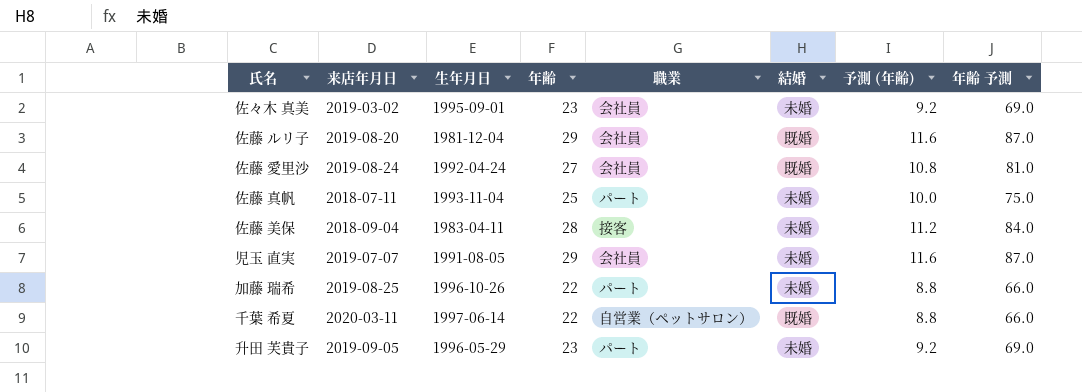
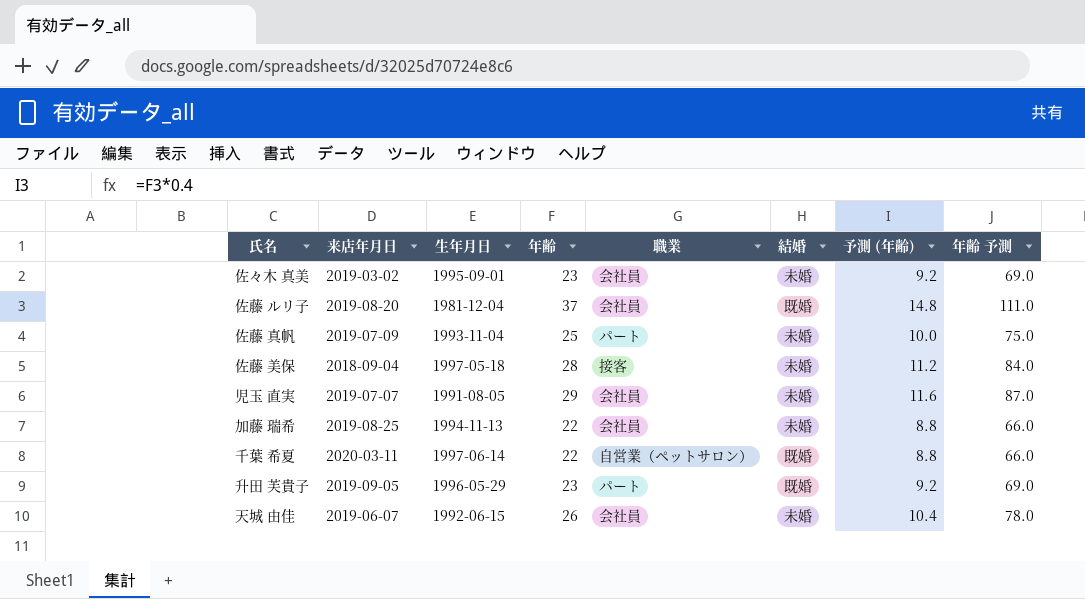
row 佐藤 愛里沙: 2019-08-24 | 1992-04-24 | 27 | 会社員 | 既婚 | 10.8 | 81.0 -> none
佐藤 ルリ子 | 年齢: 29 -> 37
佐藤 ルリ子 | 予測 (年齢): 11.6 -> 14.8
佐藤 ルリ子 | 年齢 予測: 87.0 -> 111.0
佐藤 真帆 | 来店年月日: 2018-07-11 -> 2019-07-09
佐藤 美保 | 生年月日: 1983-04-11 -> 1997-05-18
加藤 瑞希 | 生年月日: 1996-10-26 -> 1994-11-13
加藤 瑞希 | 職業: パート -> 会社員
升田 芙貴子 | 結婚: 未婚 -> 既婚
row 天城 由佳: none -> 2019-06-07 | 1992-06-15 | 26 | 会社員 | 未婚 | 10.4 | 78.0

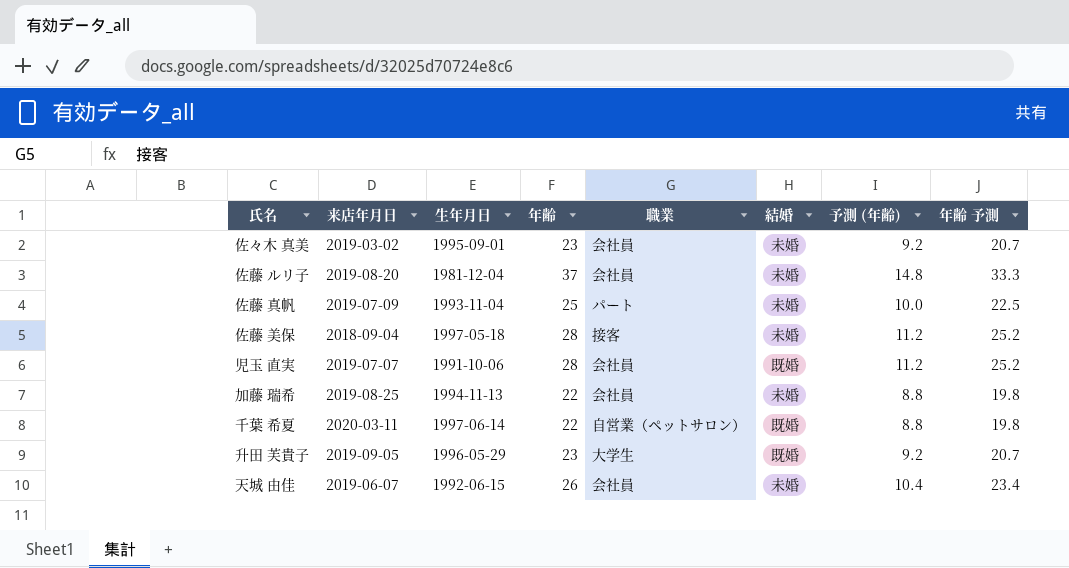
column 年齢 予測 | formula: [年齢] * 3 -> [年齢] * 0.9
佐藤 ルリ子 | 結婚: 既婚 -> 未婚
児玉 直実 | 生年月日: 1991-08-05 -> 1991-10-06
児玉 直実 | 年齢: 29 -> 28
児玉 直実 | 結婚: 未婚 -> 既婚
児玉 直実 | 予測 (年齢): 11.6 -> 11.2
升田 芙貴子 | 職業: パート -> 大学生

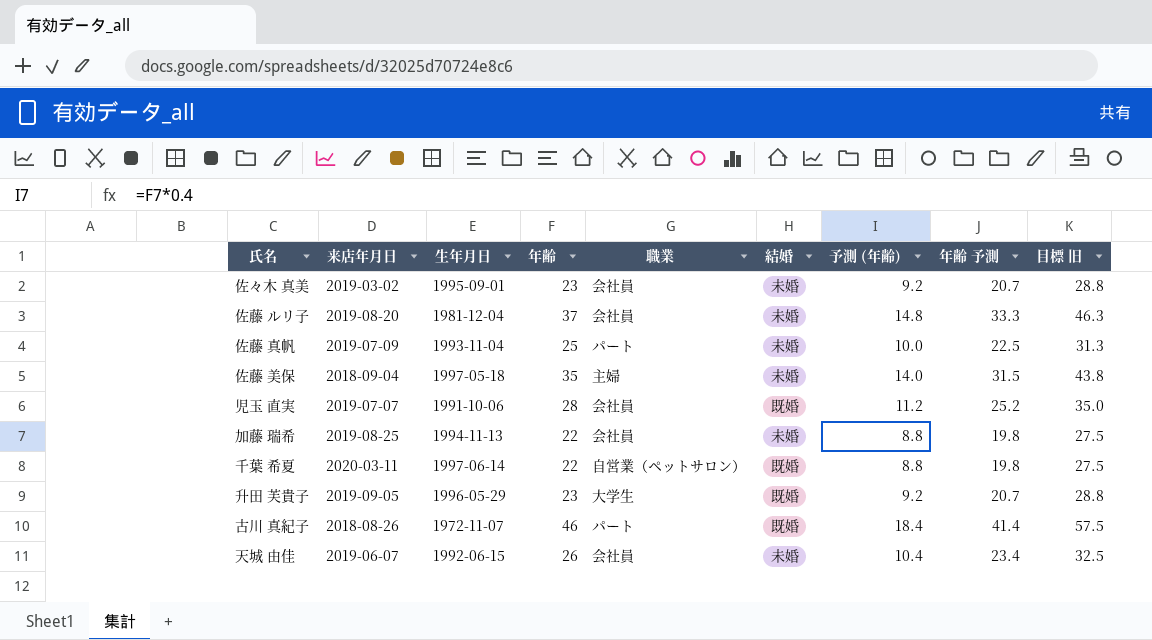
column 目標 旧 | formula: none -> [年齢] * 1.25
佐藤 美保 | 年齢: 28 -> 35
佐藤 美保 | 職業: 接客 -> 主婦
佐藤 美保 | 予測 (年齢): 11.2 -> 14.0
佐藤 美保 | 年齢 予測: 25.2 -> 31.5
row 古川 真紀子: none -> 2018-08-26 | 1972-11-07 | 46 | パート | 既婚 | 18.4 | 41.4 | 57.5

